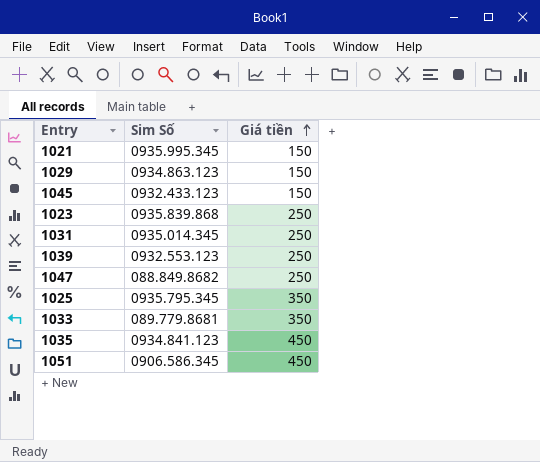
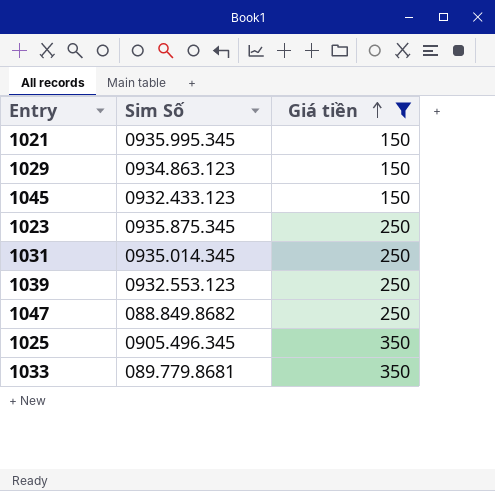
filter: none -> Giá tiền != 450
1023 | Sim Số: 0935.839.868 -> 0935.875.345
1025 | Sim Số: 0935.795.345 -> 0905.496.345

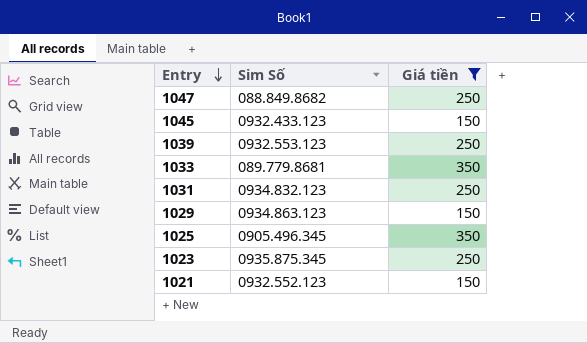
row order: Giá tiền ascending -> Entry descending
1031 | Sim Số: 0935.014.345 -> 0934.832.123
1021 | Sim Số: 0935.995.345 -> 0932.552.123

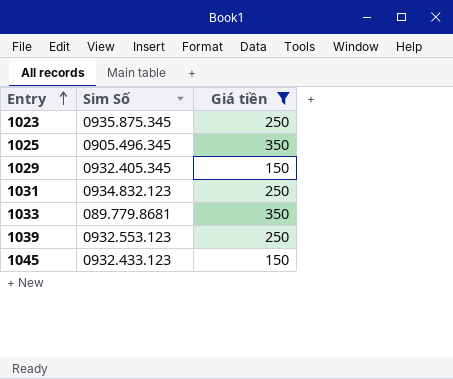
row order: Entry descending -> Entry ascending
row 1047: 088.849.8682 | 250 -> none
row 1021: 0932.552.123 | 150 -> none
1029 | Sim Số: 0934.863.123 -> 0932.405.345

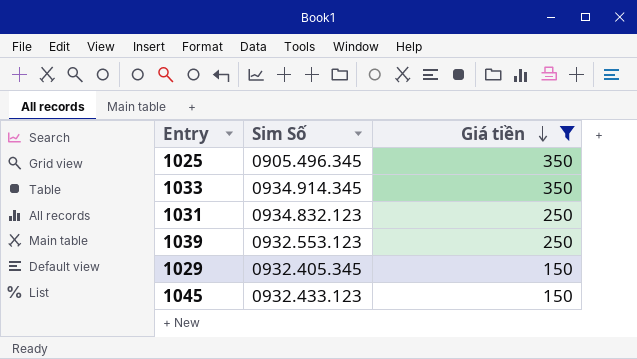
row order: Entry ascending -> Giá tiền descending
row 1023: 0935.875.345 | 250 -> none
1033 | Sim Số: 089.779.8681 -> 0934.914.345

